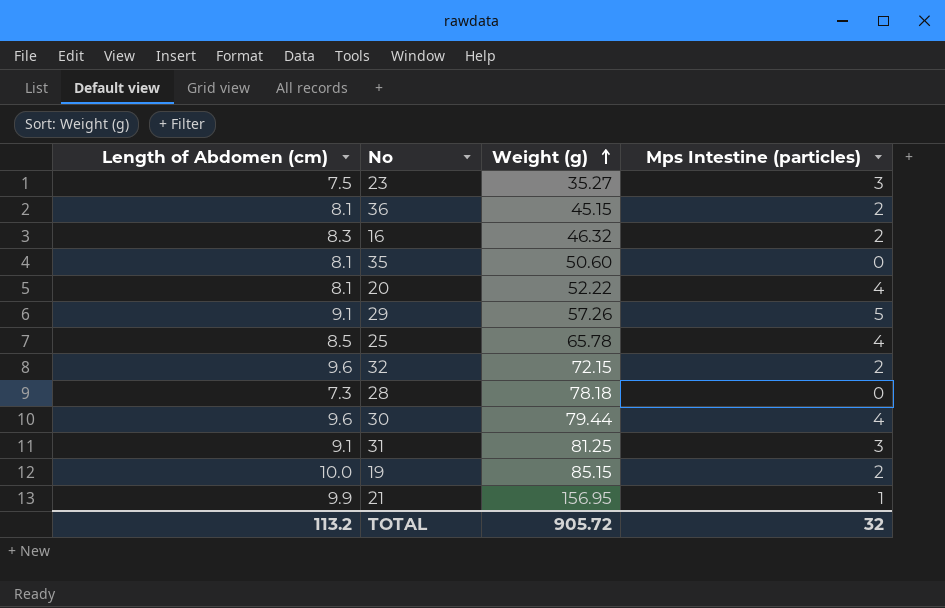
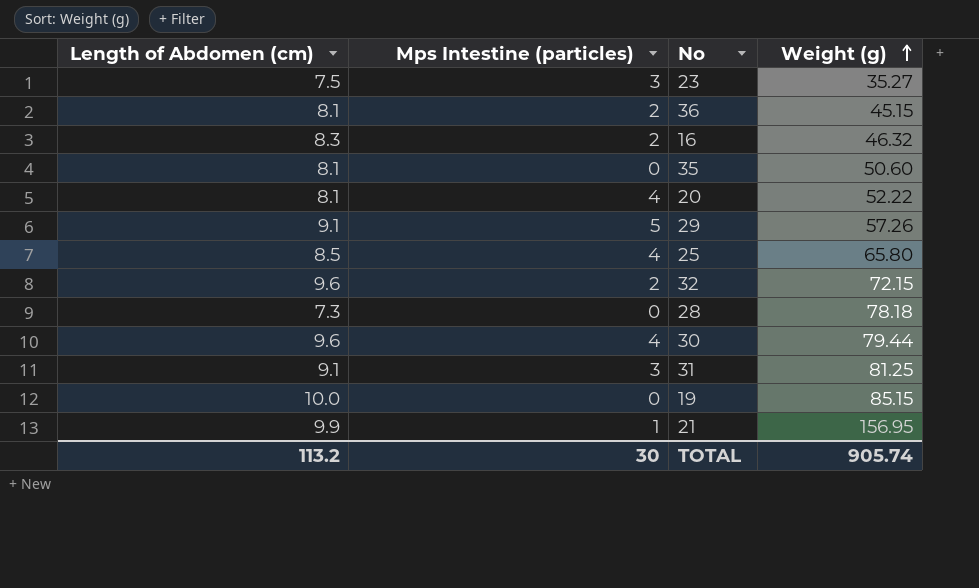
column Mps Intestine (particles) | position: 4 -> 2
25 | Weight (g): 65.78 -> 65.80
19 | Mps Intestine (particles): 2 -> 0
TOTAL | Mps Intestine (particles): 32 -> 30
TOTAL | Weight (g): 905.72 -> 905.74

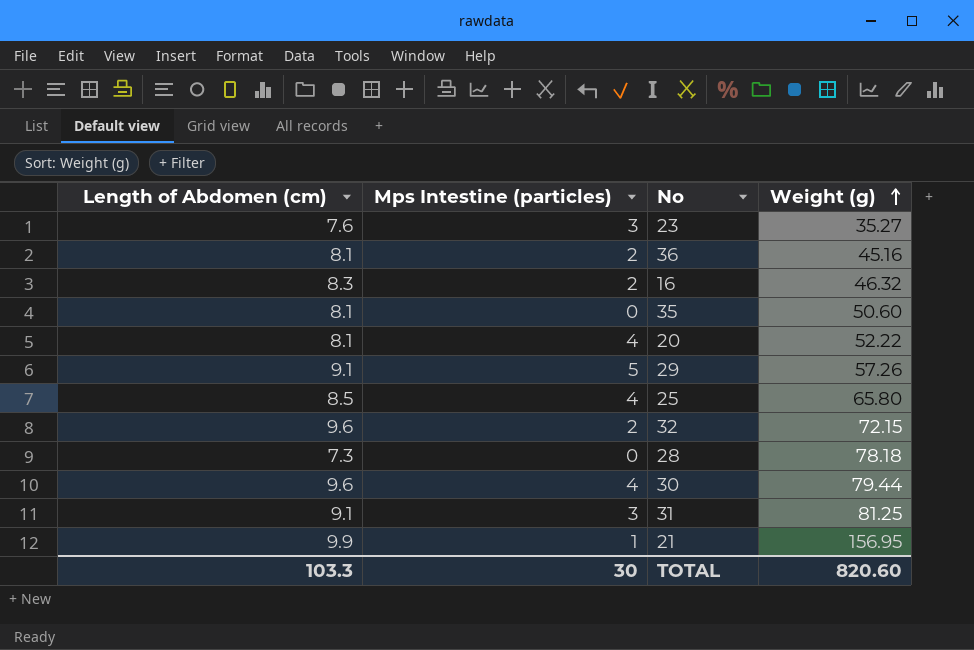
row 19: 10.0 | 0 | 85.15 -> none
23 | Length of Abdomen (cm): 7.5 -> 7.6
36 | Weight (g): 45.15 -> 45.16
TOTAL | Length of Abdomen (cm): 113.2 -> 103.3
TOTAL | Weight (g): 905.74 -> 820.60

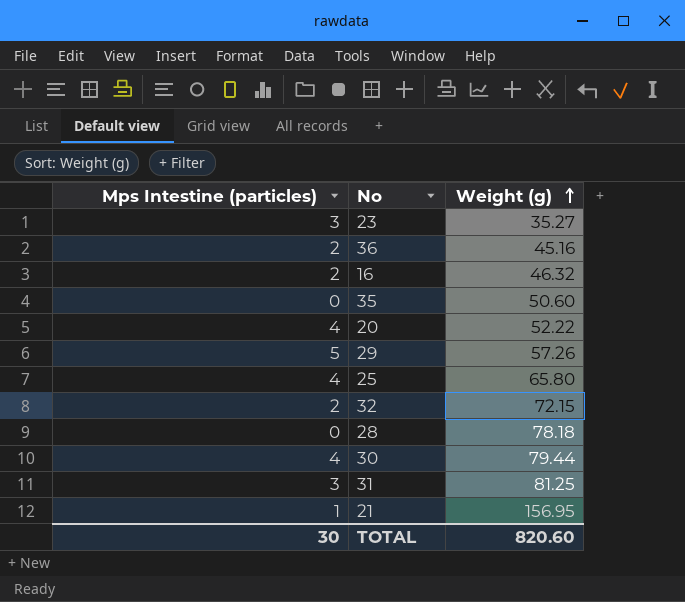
column Length of Abdomen (cm) | position: 1 -> none

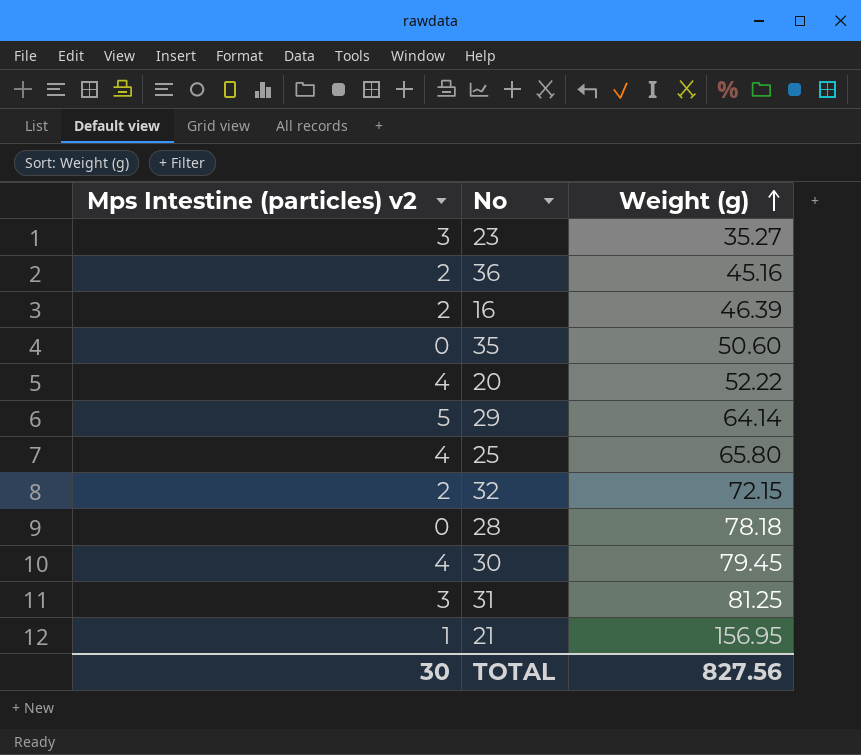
column name: Mps Intestine (particles) -> Mps Intestine (particles) v2
16 | Weight (g): 46.32 -> 46.39
29 | Weight (g): 57.26 -> 64.14
30 | Weight (g): 79.44 -> 79.45
TOTAL | Weight (g): 820.60 -> 827.56

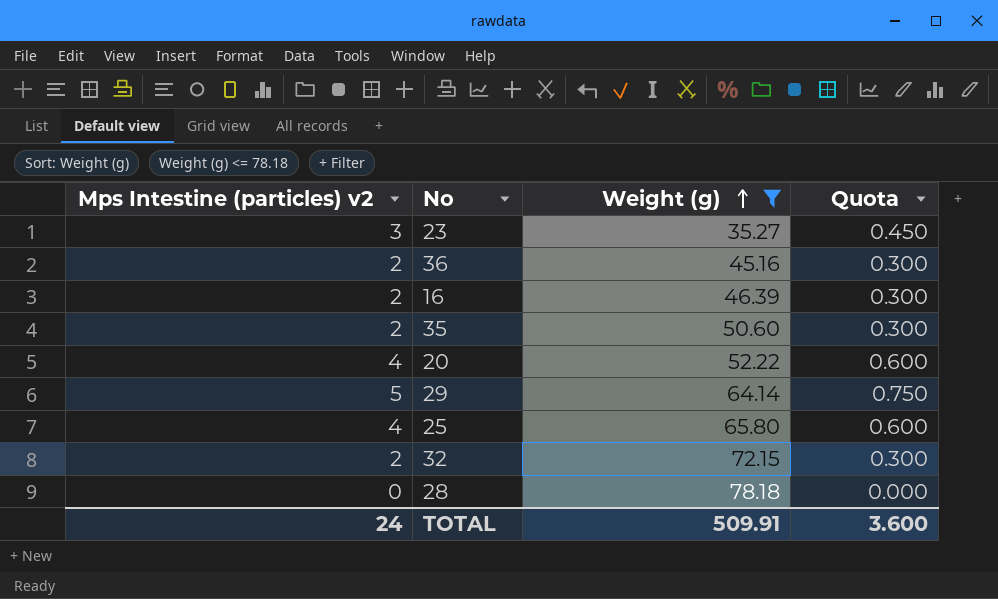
filter: none -> Weight (g) <= 78.18
column Quota | formula: none -> [Mps Intestine (particles) v2] * 0.15
35 | Mps Intestine (particles) v2: 0 -> 2
TOTAL | Mps Intestine (particles) v2: 30 -> 24
TOTAL | Weight (g): 827.56 -> 509.91

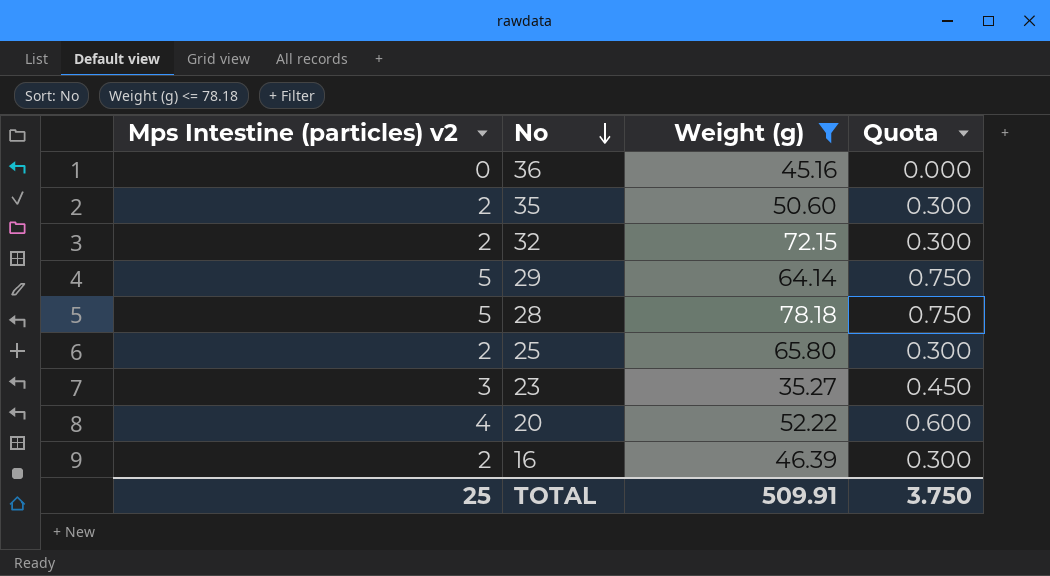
row order: Weight (g) ascending -> No descending
36 | Mps Intestine (particles) v2: 2 -> 0
36 | Quota: 0.300 -> 0.000
28 | Mps Intestine (particles) v2: 0 -> 5
28 | Quota: 0.000 -> 0.750
25 | Mps Intestine (particles) v2: 4 -> 2
25 | Quota: 0.600 -> 0.300
TOTAL | Mps Intestine (particles) v2: 24 -> 25
TOTAL | Quota: 3.600 -> 3.750

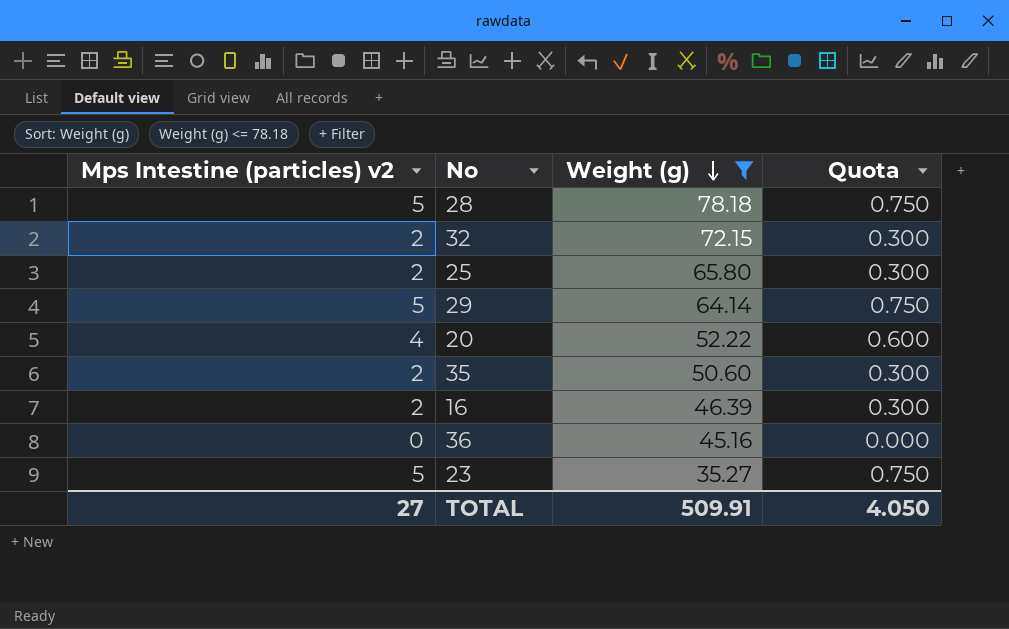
row order: No descending -> Weight (g) descending
23 | Mps Intestine (particles) v2: 3 -> 5
23 | Quota: 0.450 -> 0.750
TOTAL | Mps Intestine (particles) v2: 25 -> 27
TOTAL | Quota: 3.750 -> 4.050

